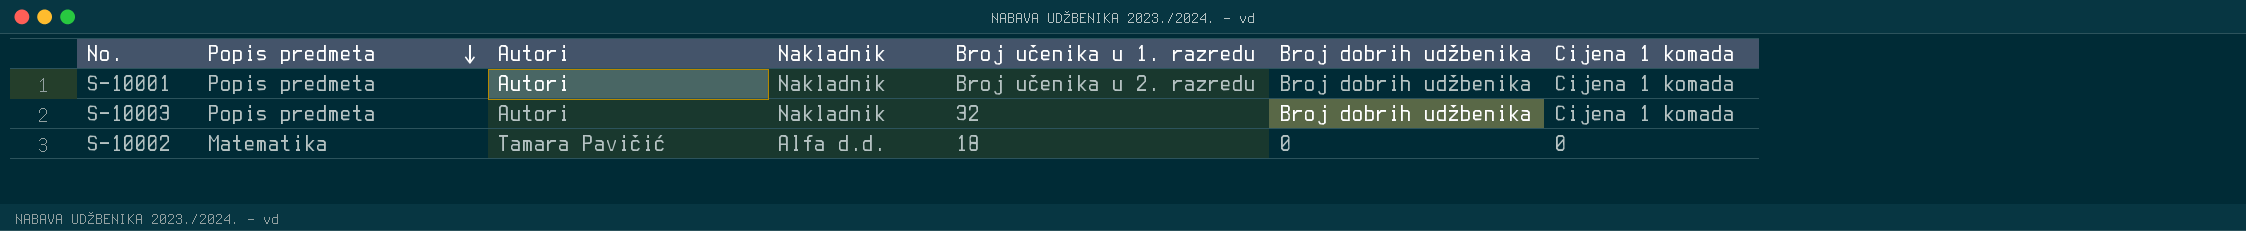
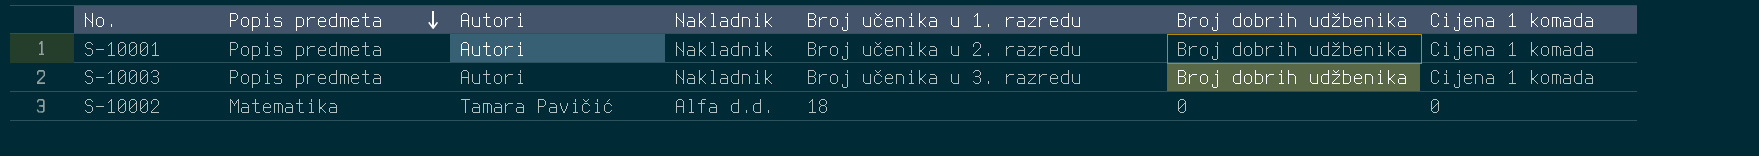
S-10003 | Broj učenika u 1. razredu: 32 -> Broj učenika u 3. razredu

